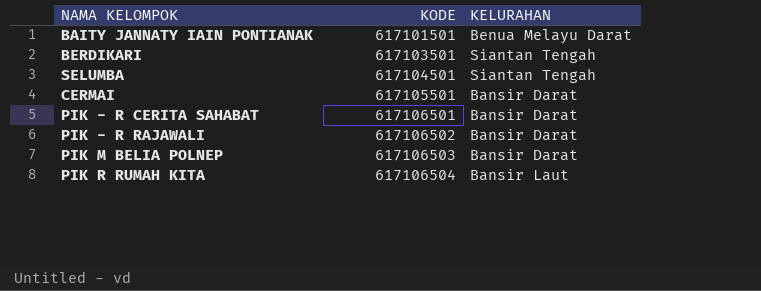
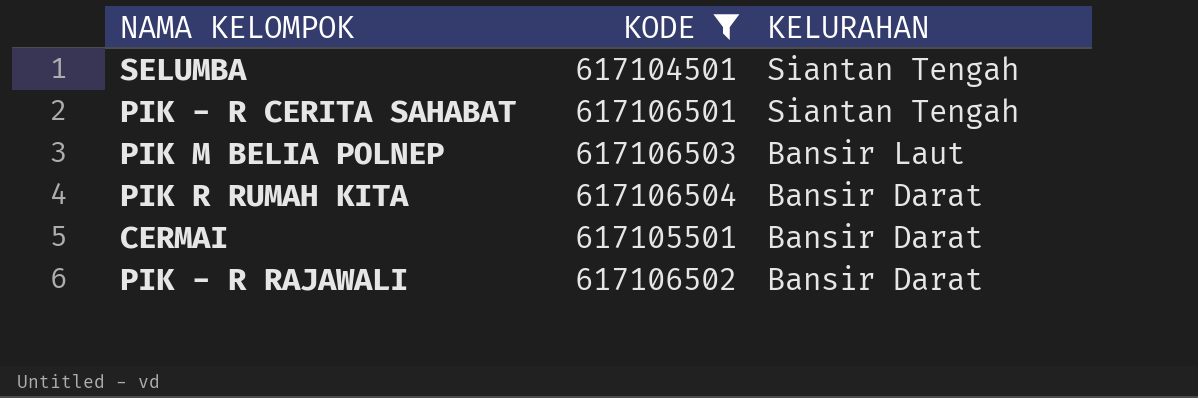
filter: none -> KODE >= 617104501
row order: KODE ascending -> KELURAHAN descending
PIK - R CERITA SAHABAT | KELURAHAN: Bansir Darat -> Siantan Tengah
PIK M BELIA POLNEP | KELURAHAN: Bansir Darat -> Bansir Laut
PIK R RUMAH KITA | KELURAHAN: Bansir Laut -> Bansir Darat

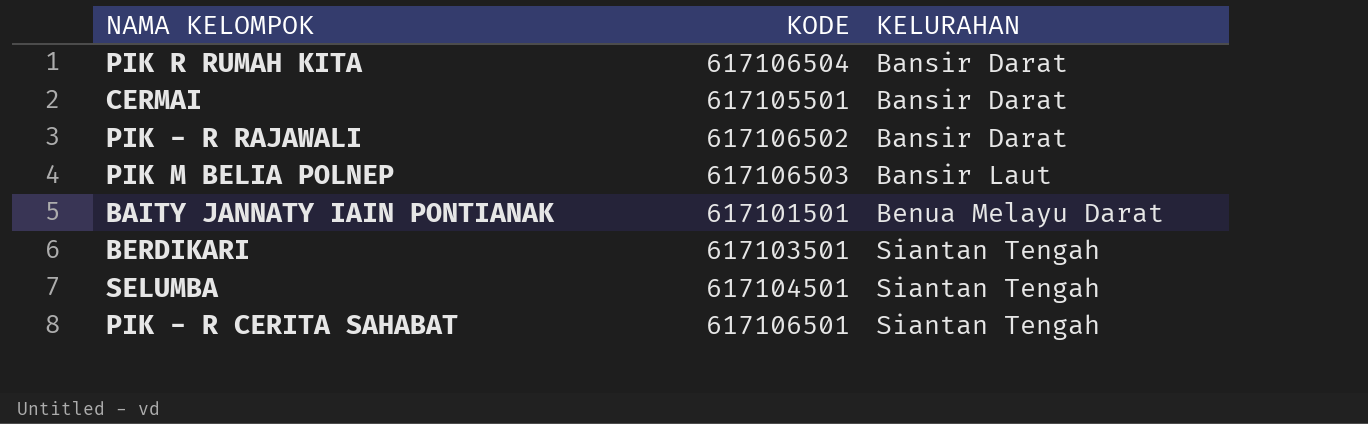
filter: KODE >= 617104501 -> none
row order: KELURAHAN descending -> KELURAHAN ascending

